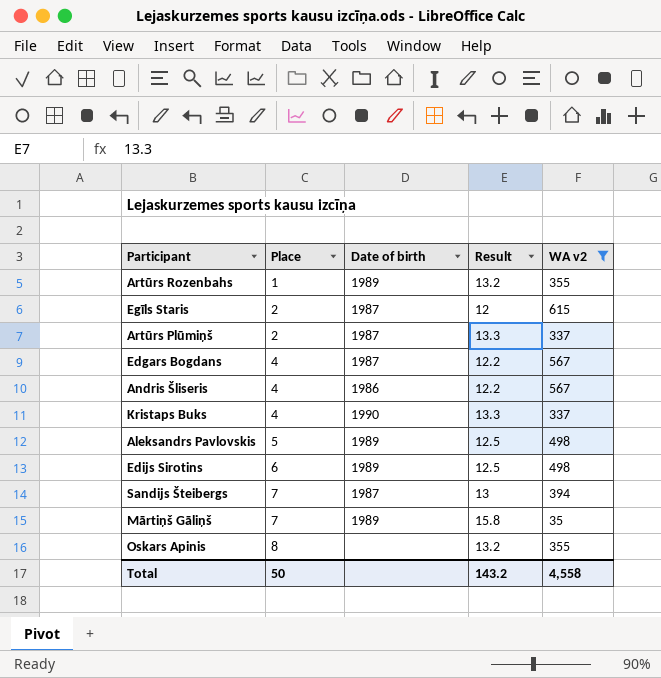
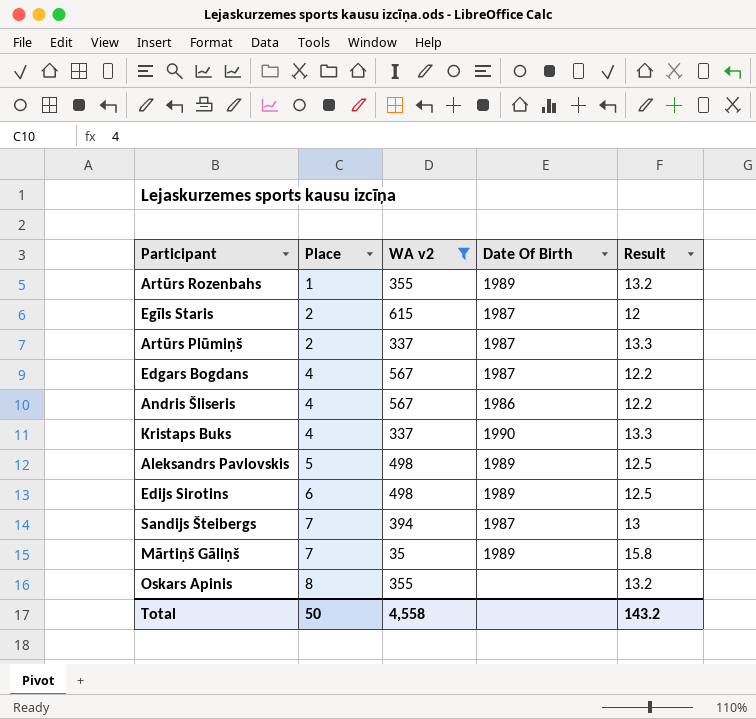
column WA v2 | position: 5 -> 3
column name: Date of birth -> Date Of Birth

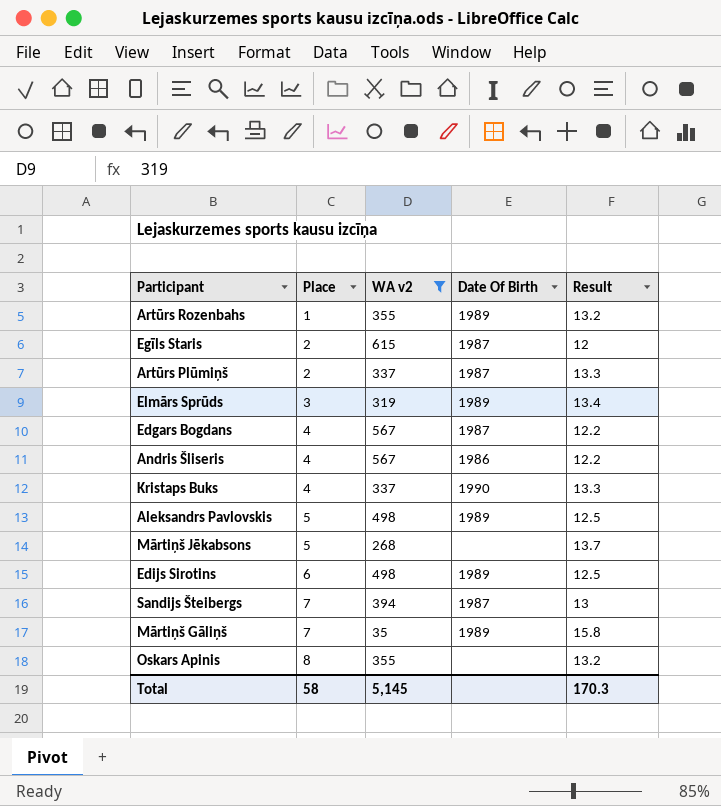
row Elmārs Sprūds: none -> 3 | 319 | 1989 | 13.4
row Mārtiņš Jēkabsons: none -> 5 | 268 | none | 13.7
Total | Place: 50 -> 58
Total | WA v2: 4,558 -> 5,145
Total | Result: 143.2 -> 170.3

